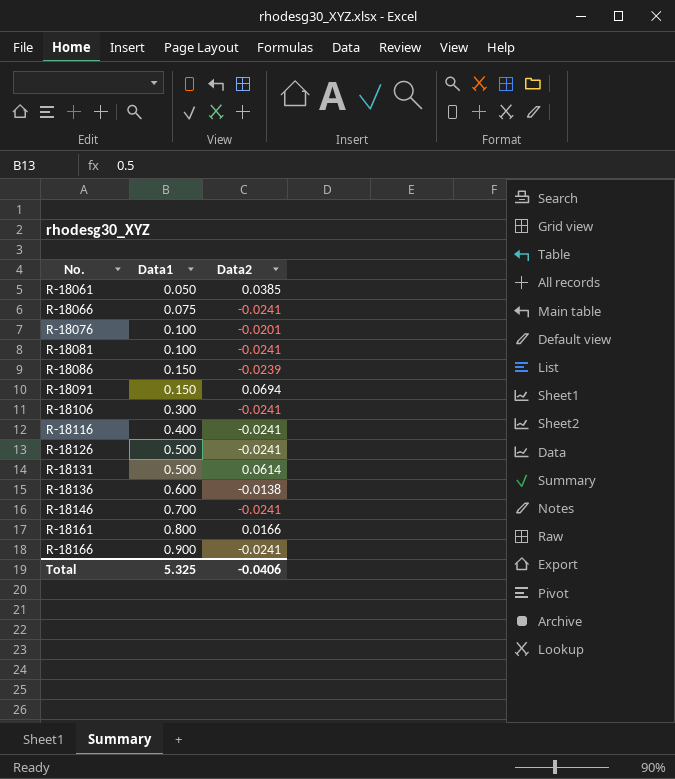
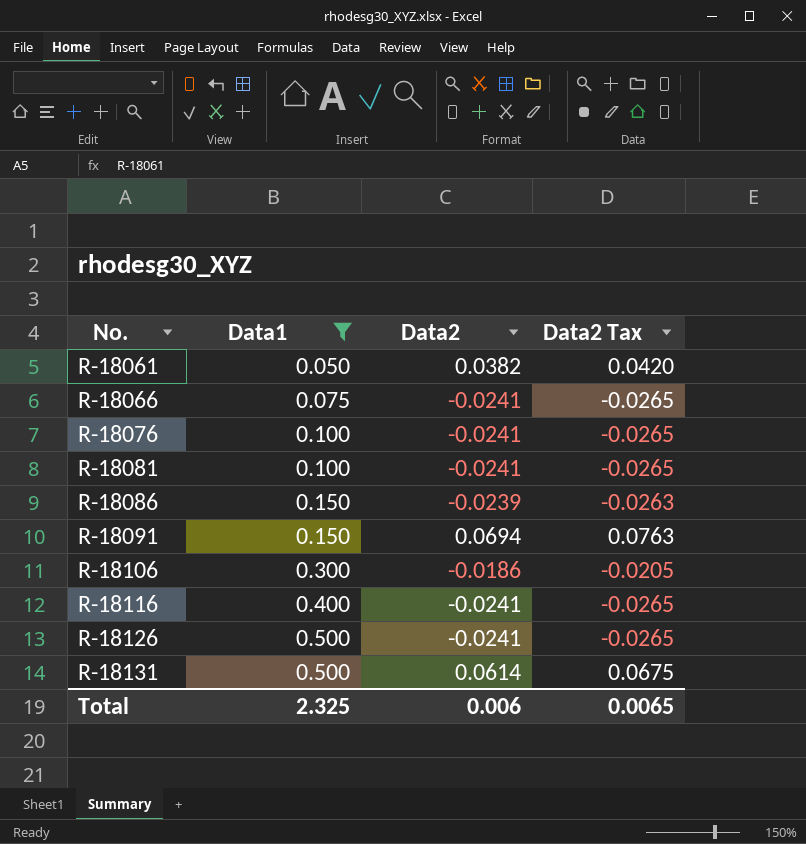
filter: none -> Data1 <= 0.500
column Data2 Tax | formula: none -> [Data2] * 1.1
R-18061 | Data2: 0.0385 -> 0.0382
R-18076 | Data2: -0.0201 -> -0.0241
R-18106 | Data2: -0.0241 -> -0.0186
Total | Data1: 5.325 -> 2.325
Total | Data2: -0.0406 -> 0.006

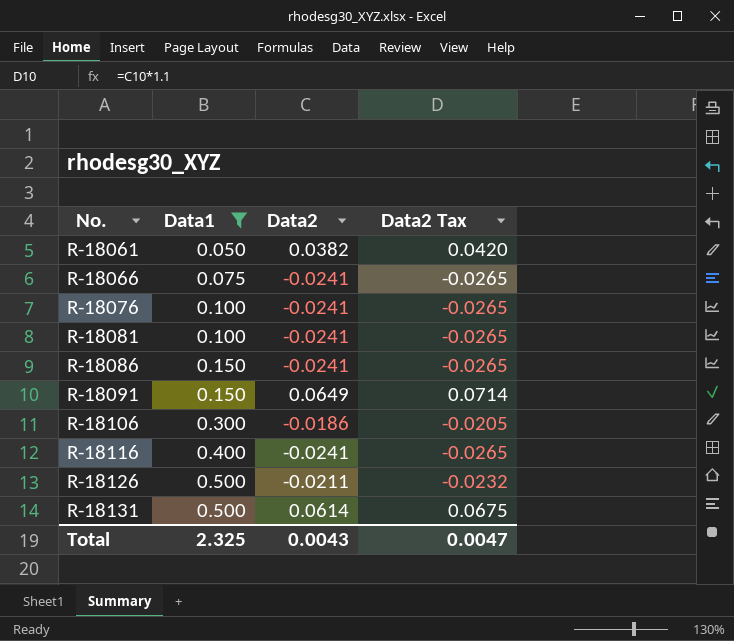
R-18086 | Data2: -0.0239 -> -0.0241
R-18086 | Data2 Tax: -0.0263 -> -0.0265
R-18091 | Data2: 0.0694 -> 0.0649
R-18091 | Data2 Tax: 0.0763 -> 0.0714
R-18126 | Data2: -0.0241 -> -0.0211
R-18126 | Data2 Tax: -0.0265 -> -0.0232
Total | Data2: 0.006 -> 0.0043
Total | Data2 Tax: 0.0065 -> 0.0047

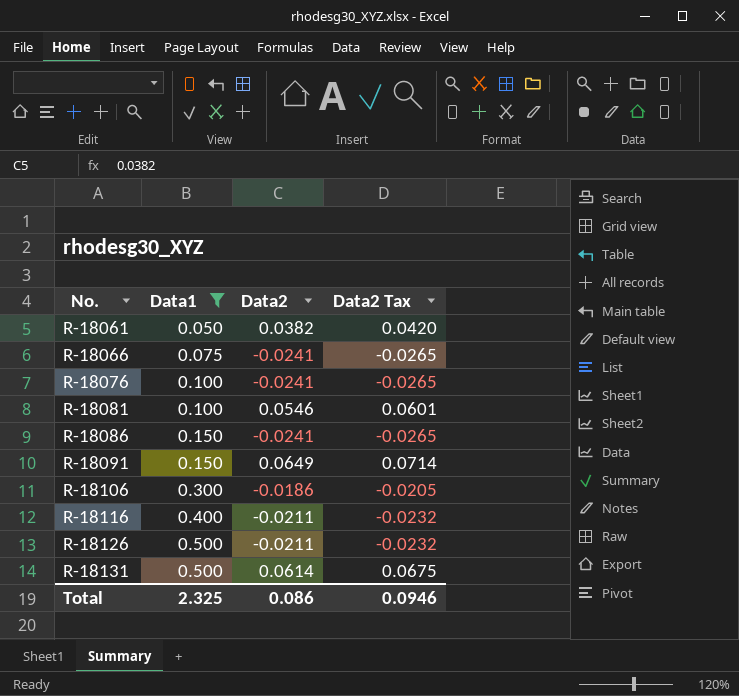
R-18081 | Data2: -0.0241 -> 0.0546
R-18081 | Data2 Tax: -0.0265 -> 0.0601
R-18116 | Data2: -0.0241 -> -0.0211
R-18116 | Data2 Tax: -0.0265 -> -0.0232
Total | Data2: 0.0043 -> 0.086
Total | Data2 Tax: 0.0047 -> 0.0946

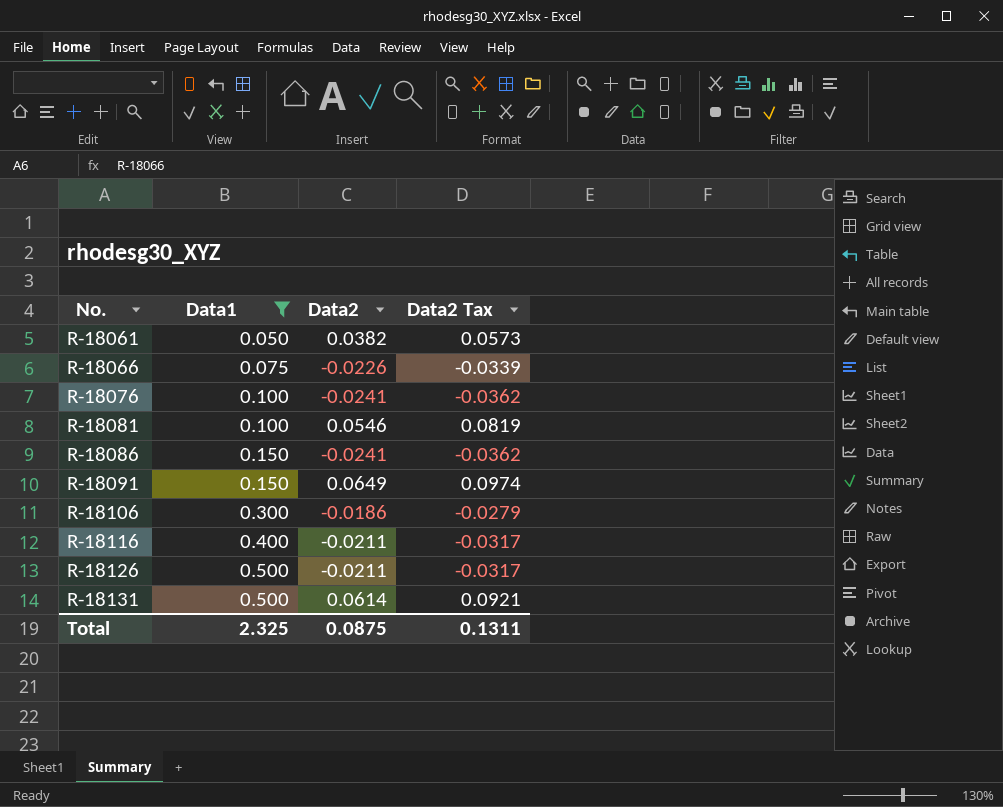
column Data2 Tax | formula: [Data2] * 1.1 -> [Data2] * 1.5
R-18066 | Data2: -0.0241 -> -0.0226
Total | Data2: 0.086 -> 0.0875
Total | Data2 Tax: 0.0946 -> 0.1311

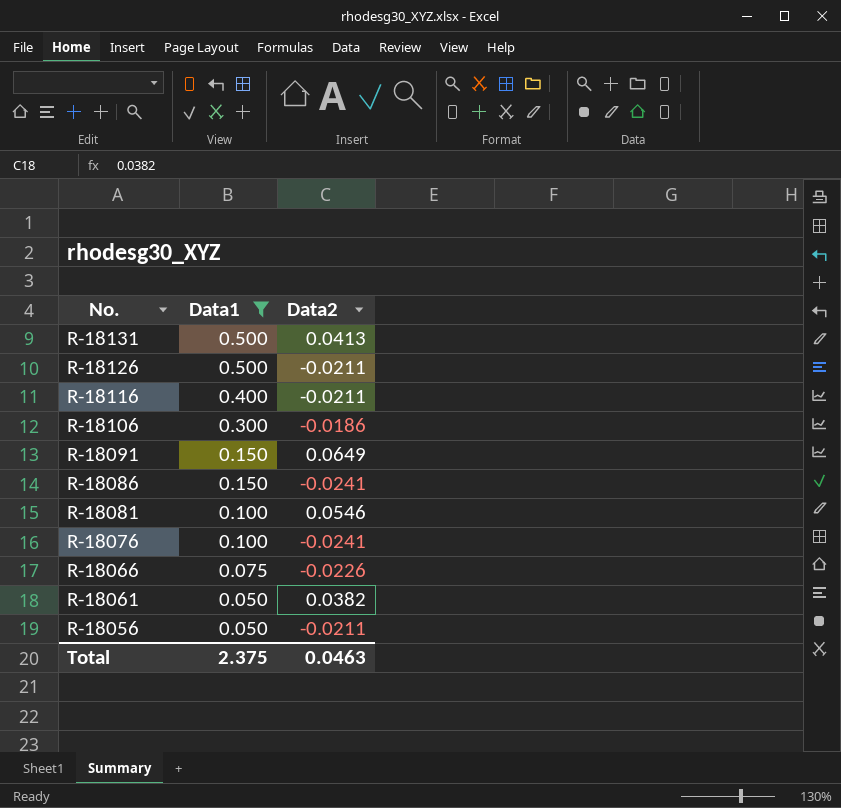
row order: No. ascending -> No. descending
column Data2 Tax | formula: [Data2] * 1.5 -> none
R-18131 | Data2: 0.0614 -> 0.0413
row R-18056: none -> 0.050 | -0.0211
Total | Data1: 2.325 -> 2.375
Total | Data2: 0.0875 -> 0.0463

